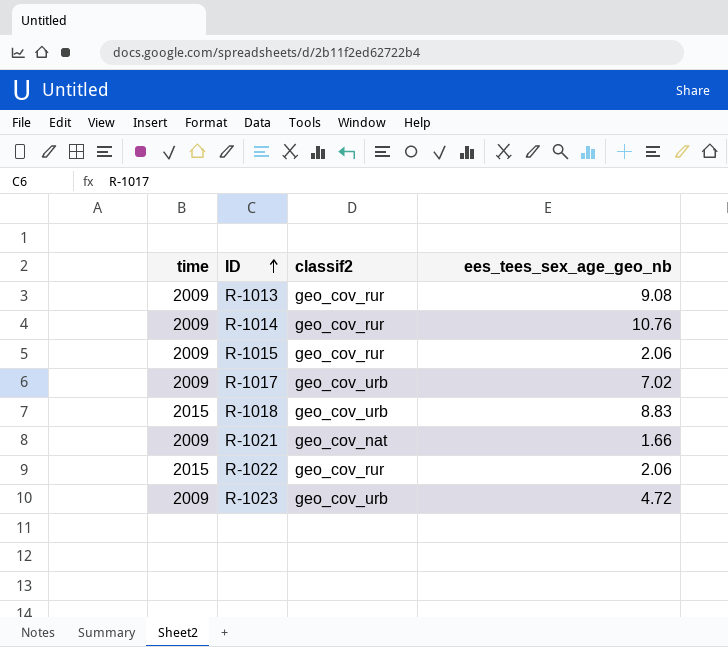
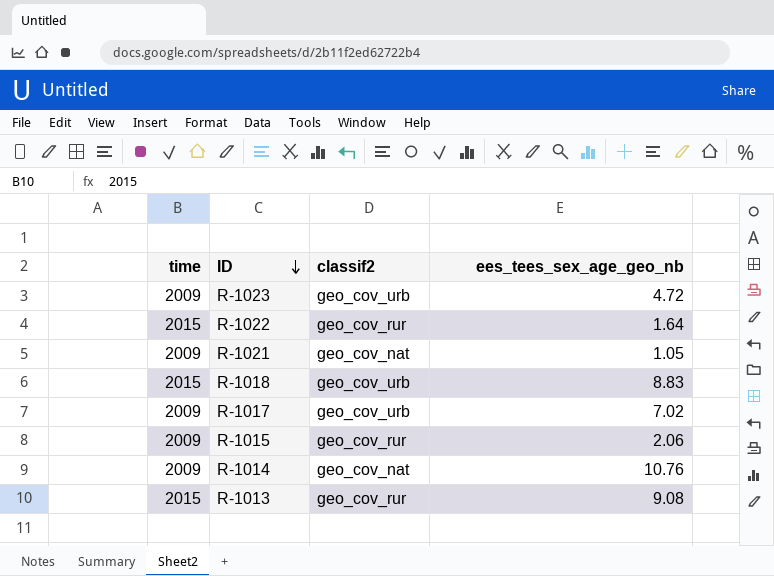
row order: ID ascending -> ID descending
R-1022 | ees_tees_sex_age_geo_nb: 2.06 -> 1.64
R-1021 | ees_tees_sex_age_geo_nb: 1.66 -> 1.05
R-1014 | classif2: geo_cov_rur -> geo_cov_nat
R-1013 | time: 2009 -> 2015

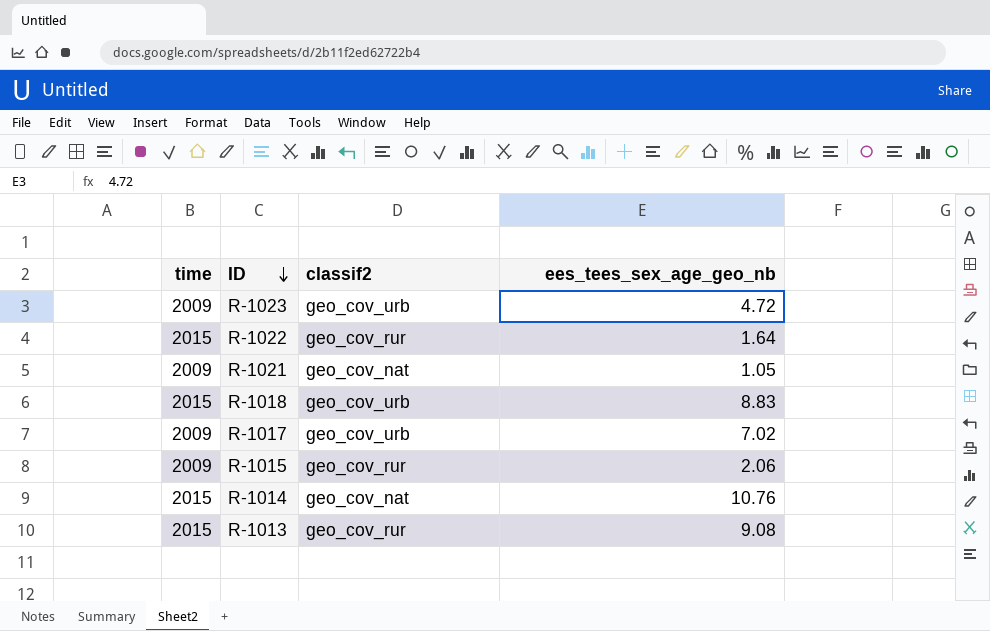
R-1014 | time: 2009 -> 2015

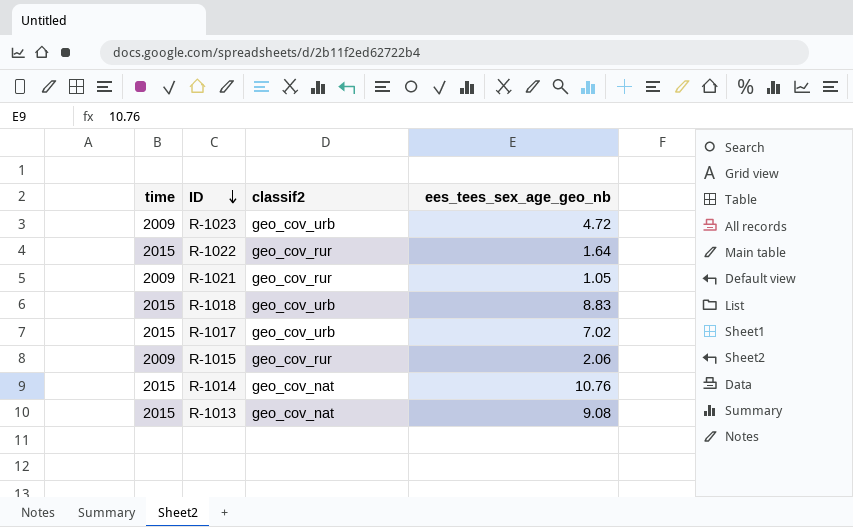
R-1021 | classif2: geo_cov_nat -> geo_cov_rur
R-1017 | time: 2009 -> 2015
R-1013 | classif2: geo_cov_rur -> geo_cov_nat

